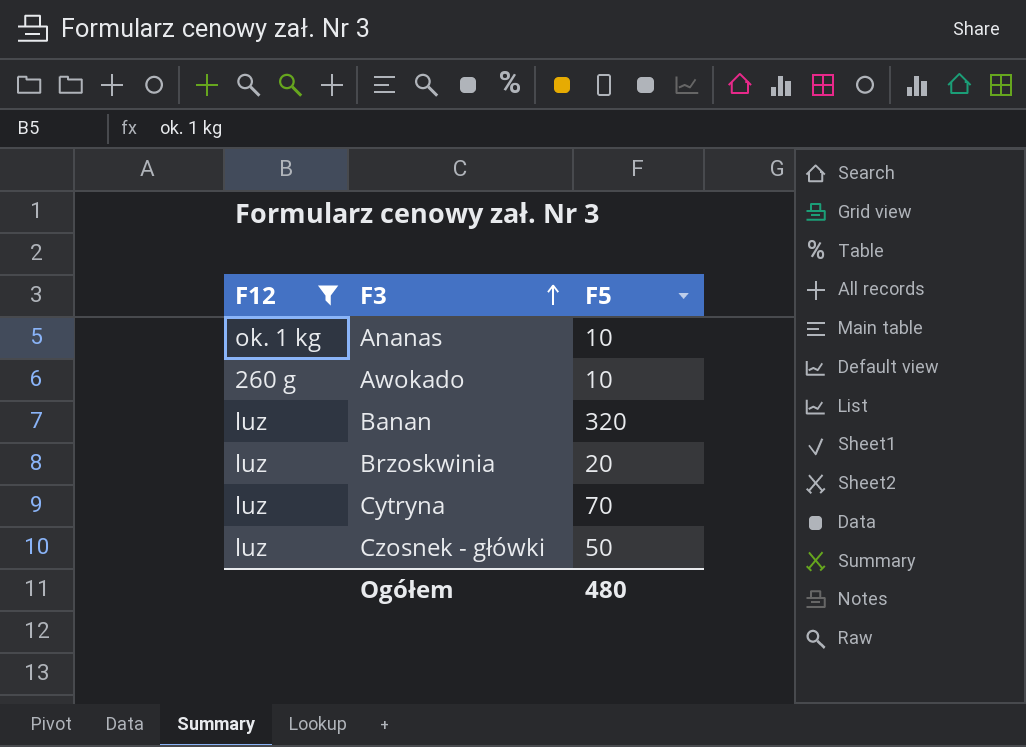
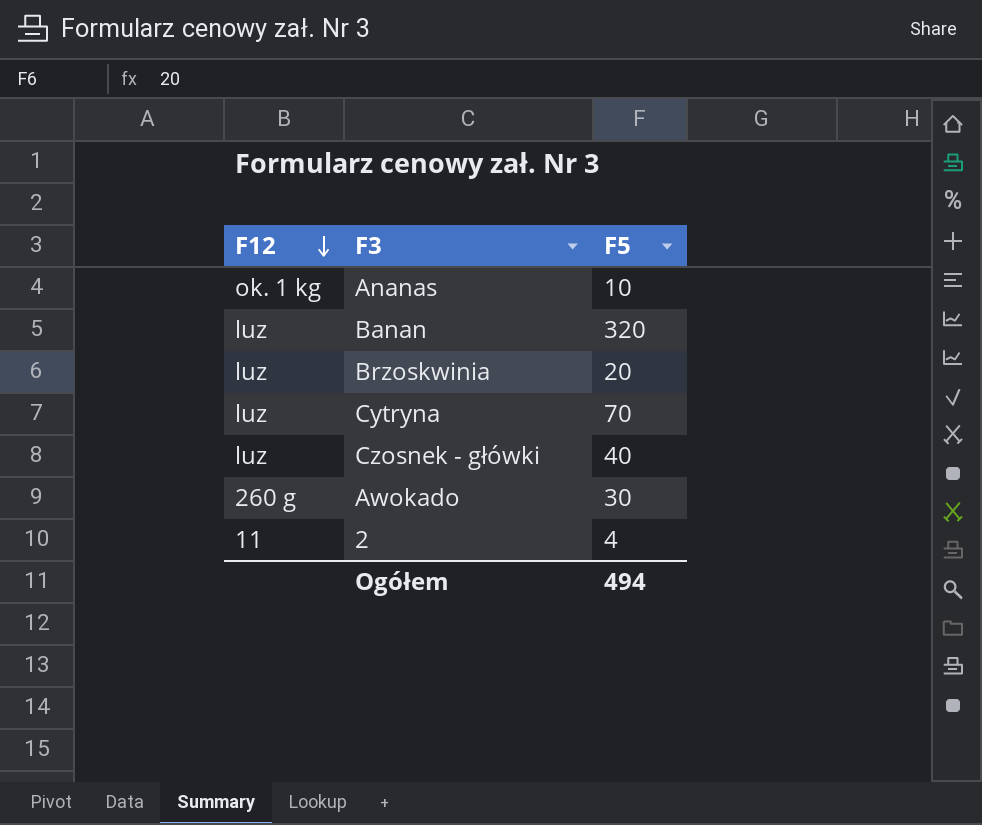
filter: F12 != 11 -> none
row order: F3 ascending -> F12 descending
Czosnek - główki | F5: 50 -> 40
Awokado | F5: 10 -> 30
Ogółem | F5: 480 -> 494

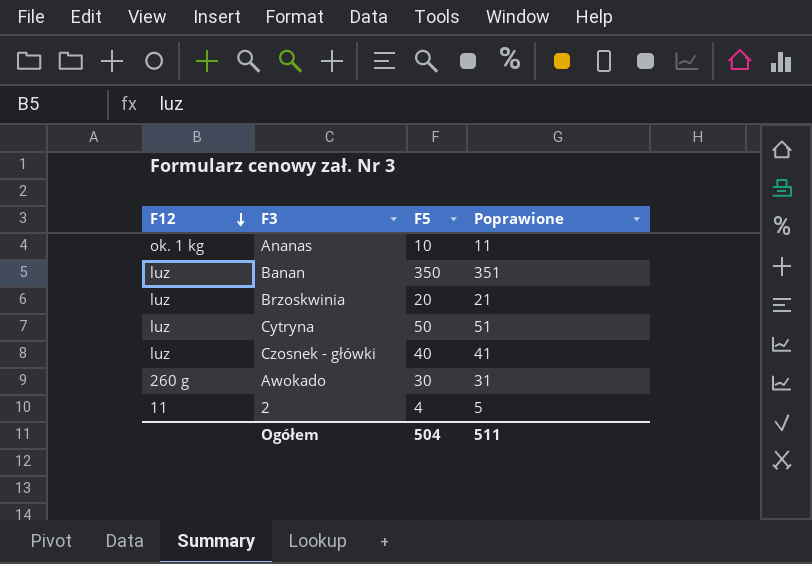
column Poprawione | formula: none -> [F5] + 1
Banan | F5: 320 -> 350
Cytryna | F5: 70 -> 50
Ogółem | F5: 494 -> 504

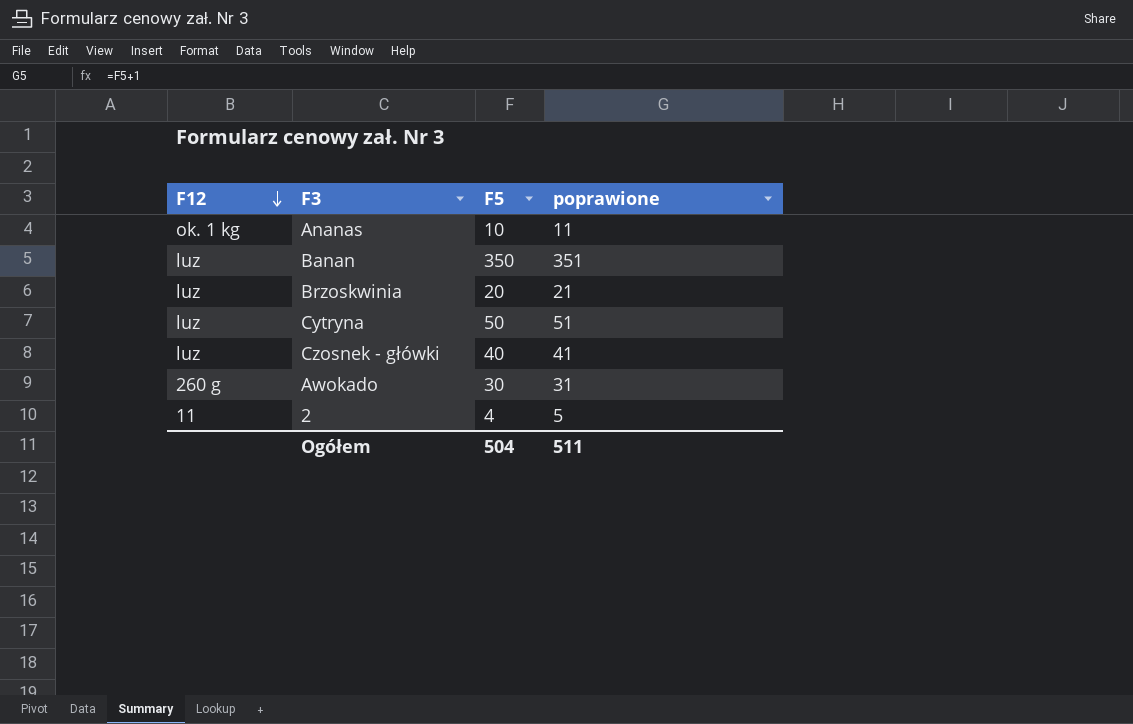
column name: Poprawione -> poprawione

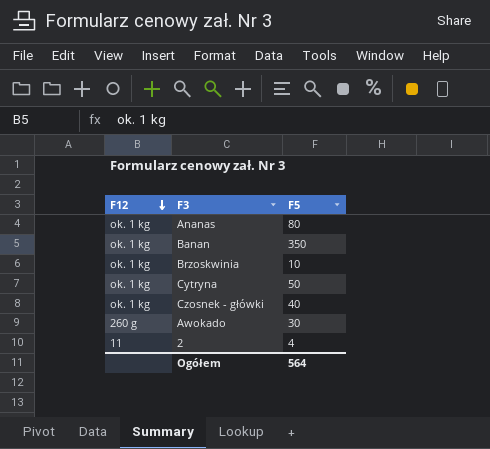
column poprawione | formula: [F5] + 1 -> none
Ananas | F5: 10 -> 80
Banan | F12: luz -> ok. 1 kg
Brzoskwinia | F12: luz -> ok. 1 kg
Brzoskwinia | F5: 20 -> 10
Cytryna | F12: luz -> ok. 1 kg
Czosnek - główki | F12: luz -> ok. 1 kg
Ogółem | F5: 504 -> 564

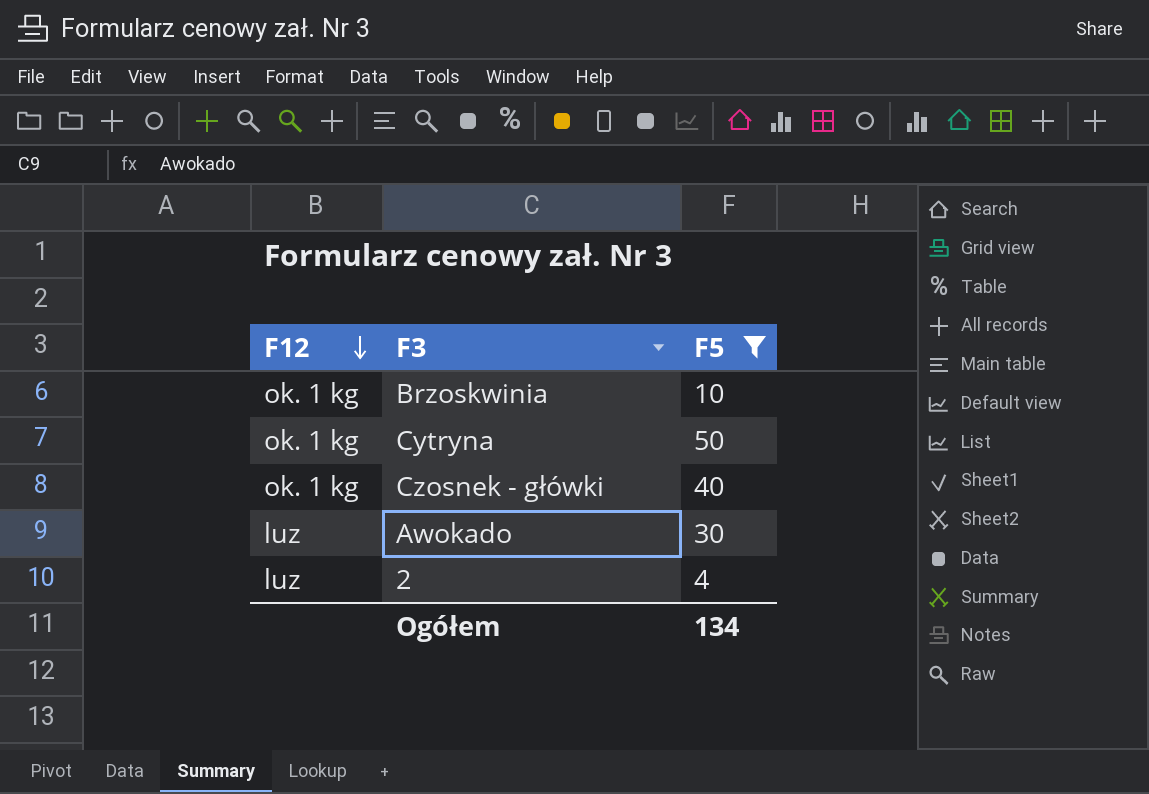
filter: none -> F5 <= 50
Awokado | F12: 260 g -> luz
2 | F12: 11 -> luz
Ogółem | F5: 564 -> 134

